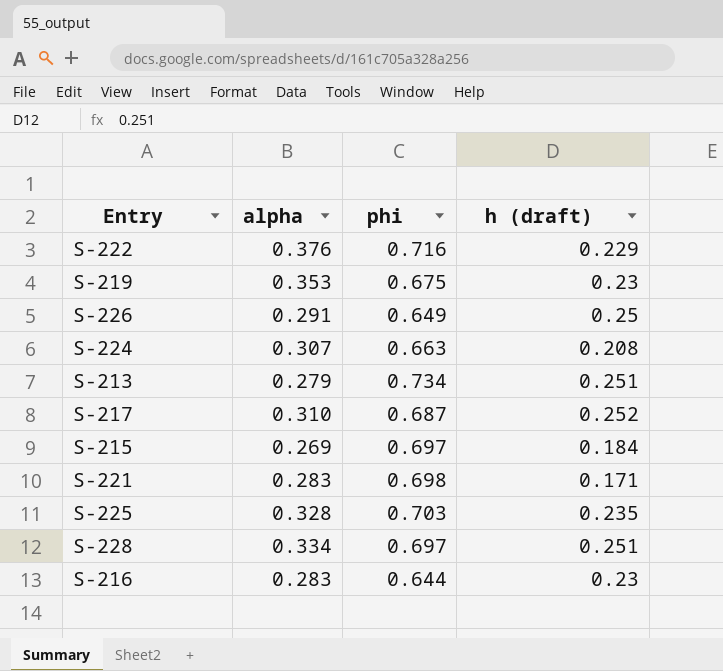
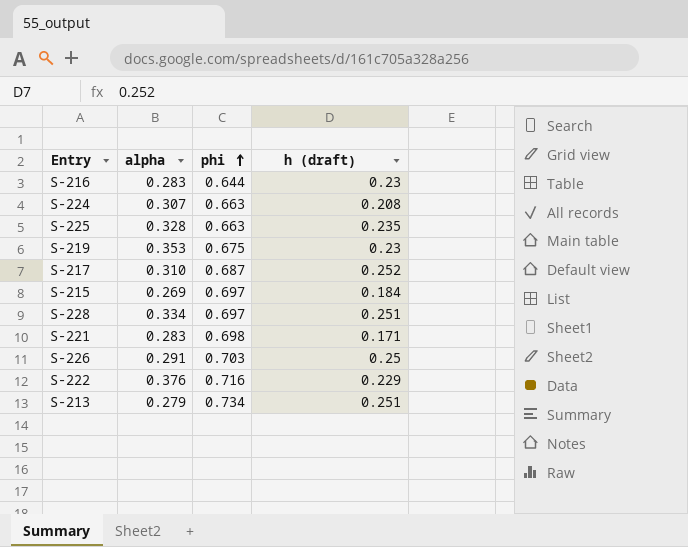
row order: none -> phi ascending
S-225 | phi: 0.703 -> 0.663
S-226 | phi: 0.649 -> 0.703

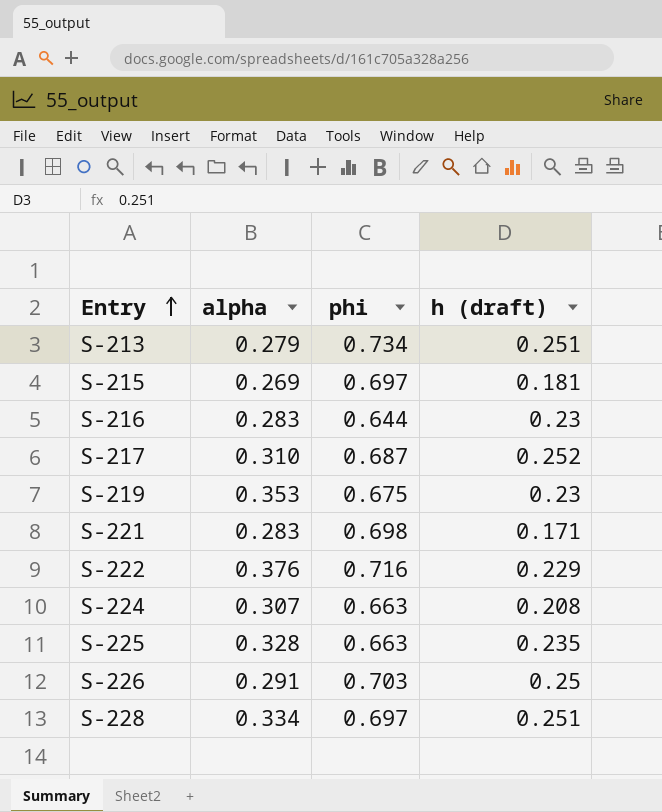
row order: phi ascending -> Entry ascending
S-215 | h (draft): 0.184 -> 0.181

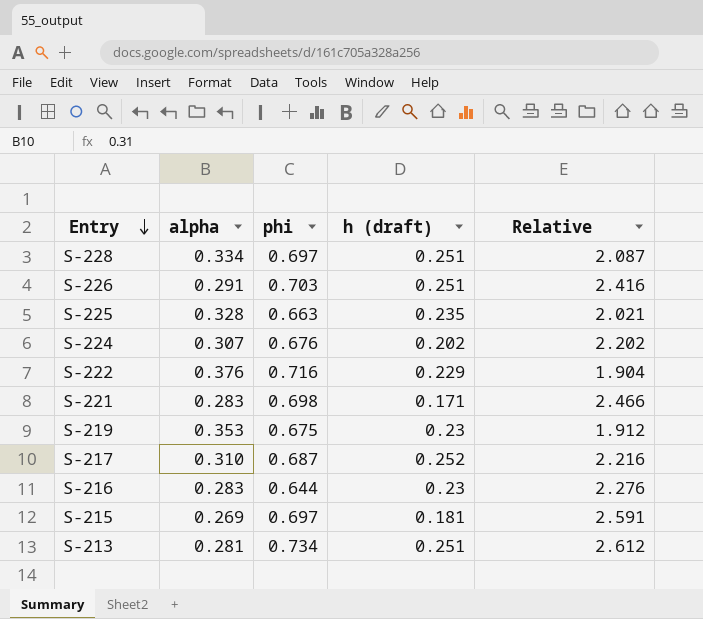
row order: Entry ascending -> Entry descending
column Relative | formula: none -> [phi] / [alpha]
S-226 | h (draft): 0.25 -> 0.251
S-224 | phi: 0.663 -> 0.676
S-224 | h (draft): 0.208 -> 0.202
S-213 | alpha: 0.279 -> 0.281

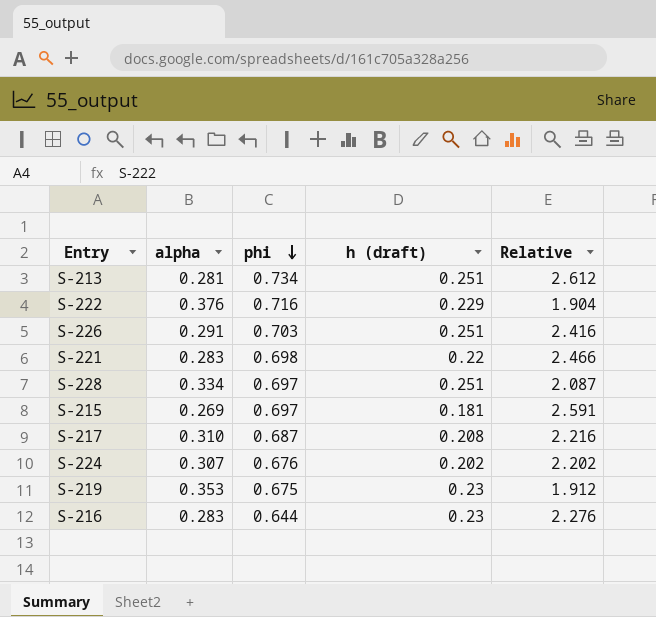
row order: Entry descending -> phi descending
row S-225: 0.328 | 0.663 | 0.235 | 2.021 -> none
S-221 | h (draft): 0.171 -> 0.22
S-217 | h (draft): 0.252 -> 0.208

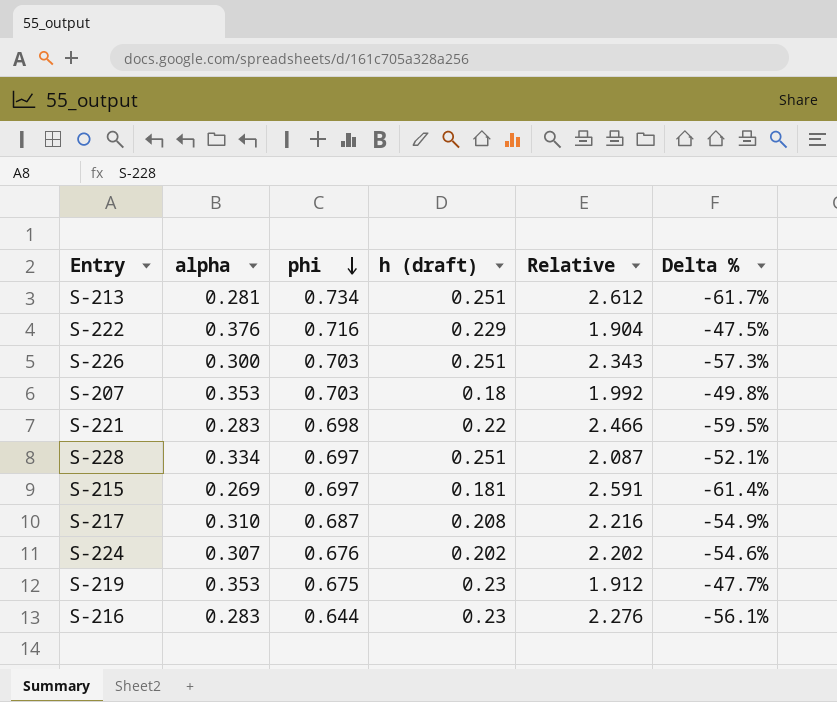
column Delta % | formula: none -> ([alpha] - [phi]) / [phi]
S-226 | alpha: 0.291 -> 0.300
S-226 | Relative: 2.416 -> 2.343
row S-207: none -> 0.353 | 0.703 | 0.18 | 1.992 | -49.8%

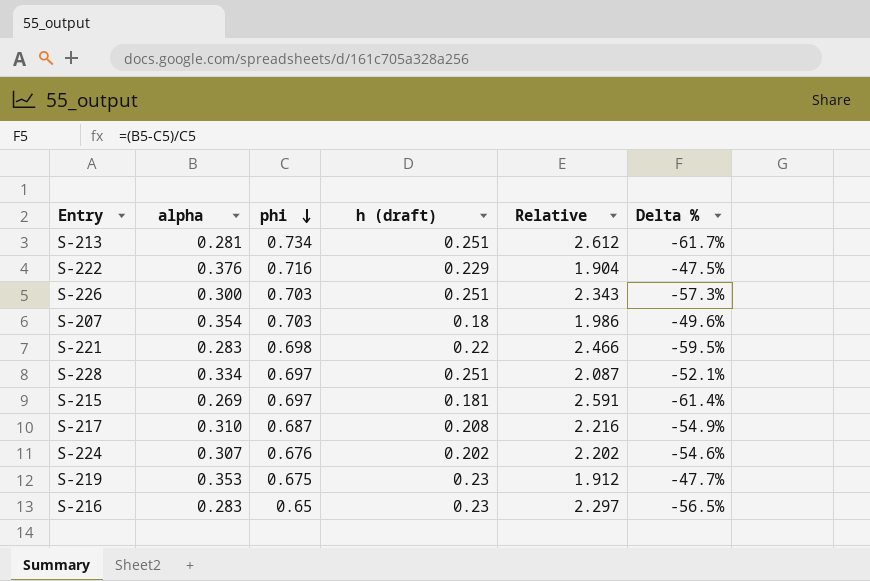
S-207 | alpha: 0.353 -> 0.354
S-207 | Relative: 1.992 -> 1.986
S-207 | Delta %: -49.8% -> -49.6%
S-216 | phi: 0.644 -> 0.65
S-216 | Relative: 2.276 -> 2.297
S-216 | Delta %: -56.1% -> -56.5%

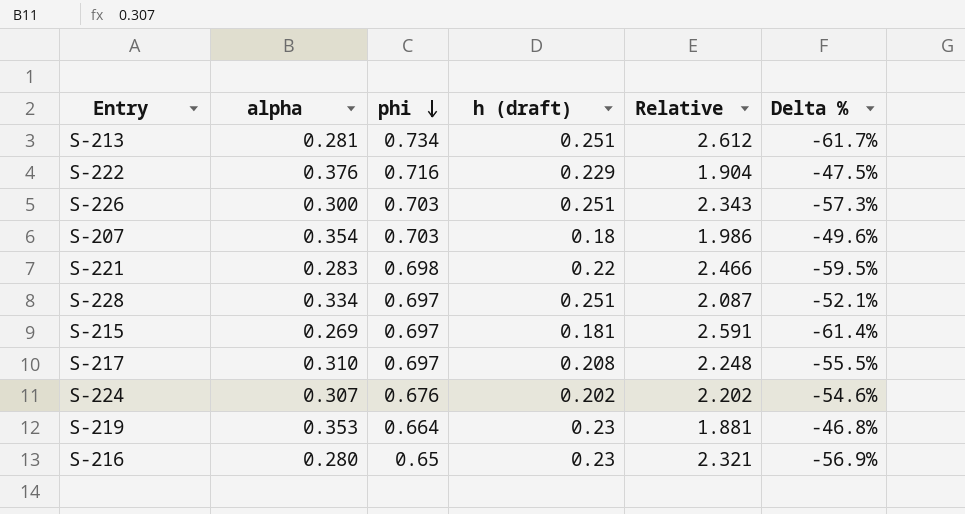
S-217 | phi: 0.687 -> 0.697
S-217 | Relative: 2.216 -> 2.248
S-217 | Delta %: -54.9% -> -55.5%
S-219 | phi: 0.675 -> 0.664
S-219 | Relative: 1.912 -> 1.881
S-219 | Delta %: -47.7% -> -46.8%
S-216 | alpha: 0.283 -> 0.280
S-216 | Relative: 2.297 -> 2.321
S-216 | Delta %: -56.5% -> -56.9%

